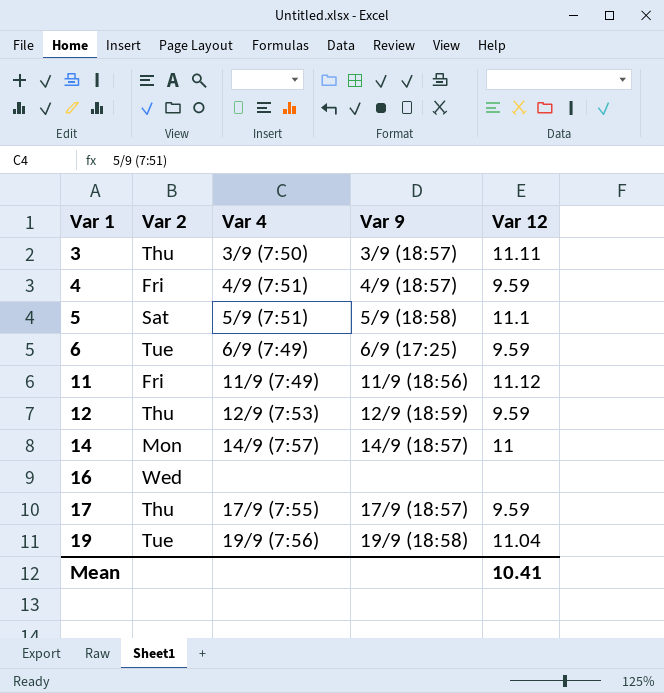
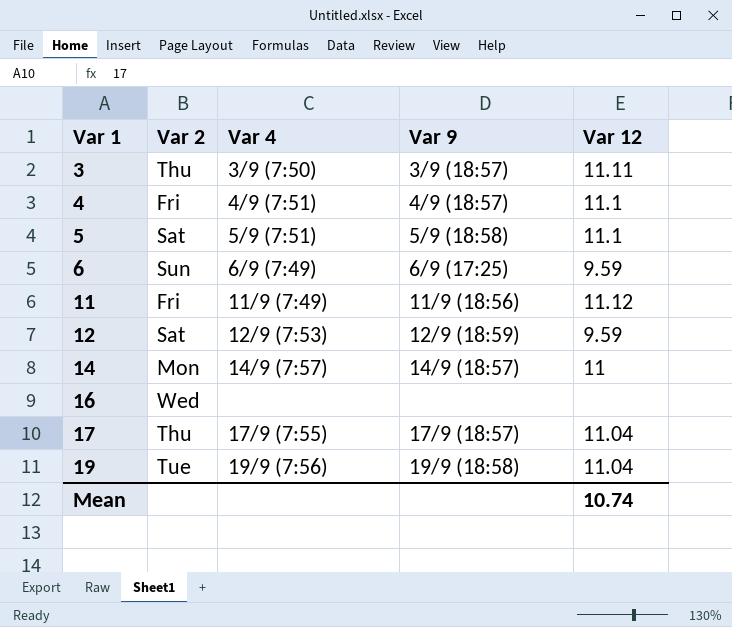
4 | Var 12: 9.59 -> 11.1
6 | Var 2: Tue -> Sun
12 | Var 2: Thu -> Sat
17 | Var 12: 9.59 -> 11.04
Mean | Var 12: 10.41 -> 10.74

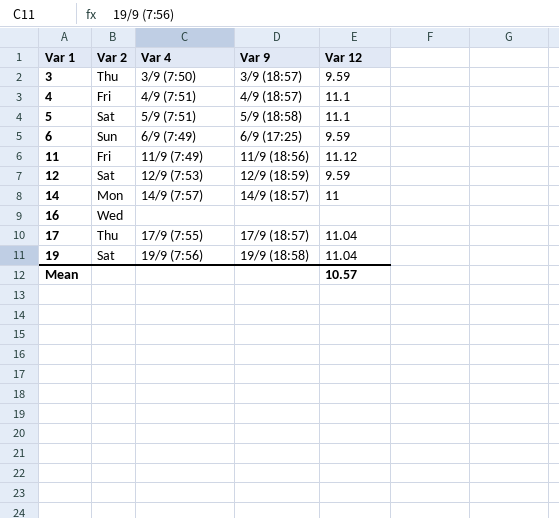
3 | Var 12: 11.11 -> 9.59
19 | Var 2: Tue -> Sat
Mean | Var 12: 10.74 -> 10.57

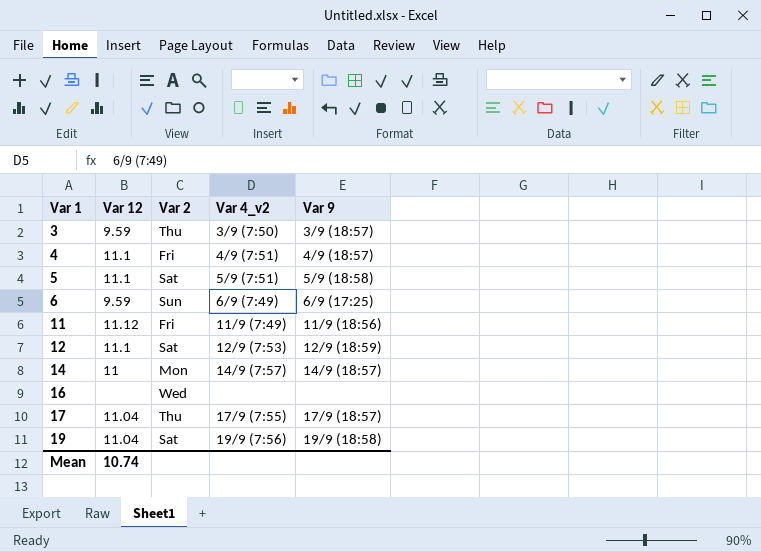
column Var 12 | position: 5 -> 2
column name: Var 4 -> Var 4_v2
12 | Var 12: 9.59 -> 11.1
Mean | Var 12: 10.57 -> 10.74

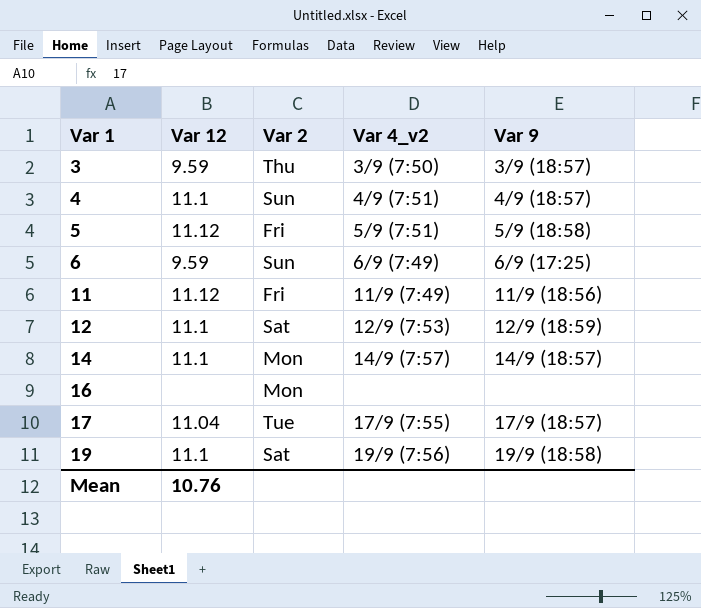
4 | Var 2: Fri -> Sun
5 | Var 12: 11.1 -> 11.12
5 | Var 2: Sat -> Fri
14 | Var 12: 11 -> 11.1
16 | Var 2: Wed -> Mon
17 | Var 2: Thu -> Tue
19 | Var 12: 11.04 -> 11.1
Mean | Var 12: 10.74 -> 10.76

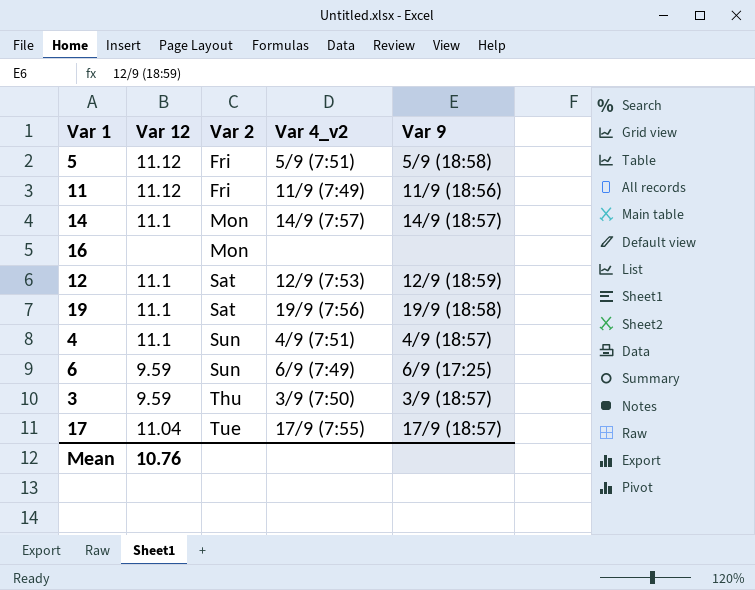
row order: Var 1 ascending -> Var 2 ascending

